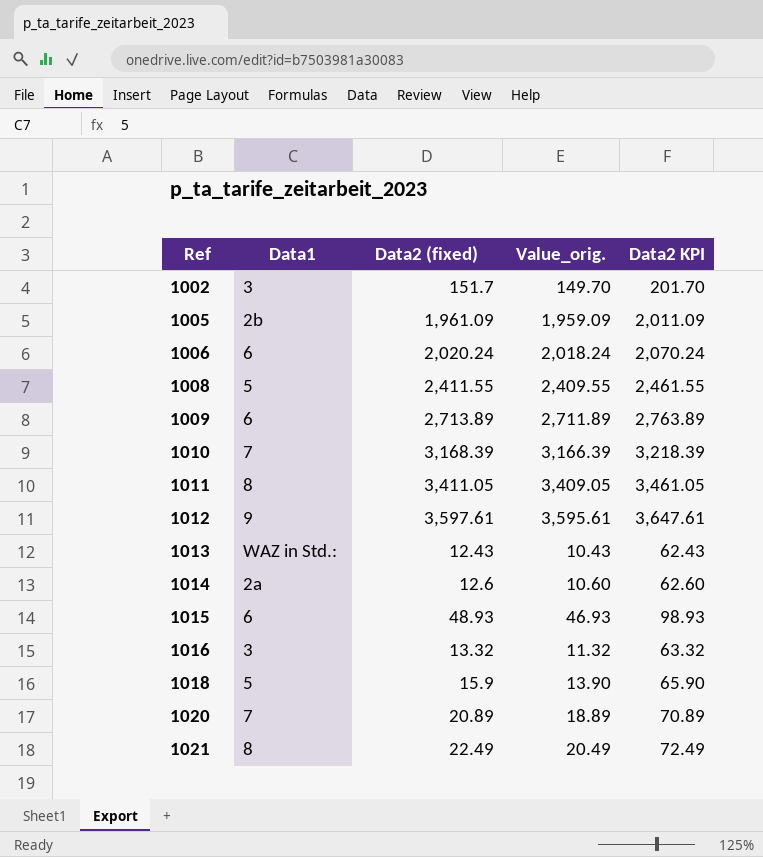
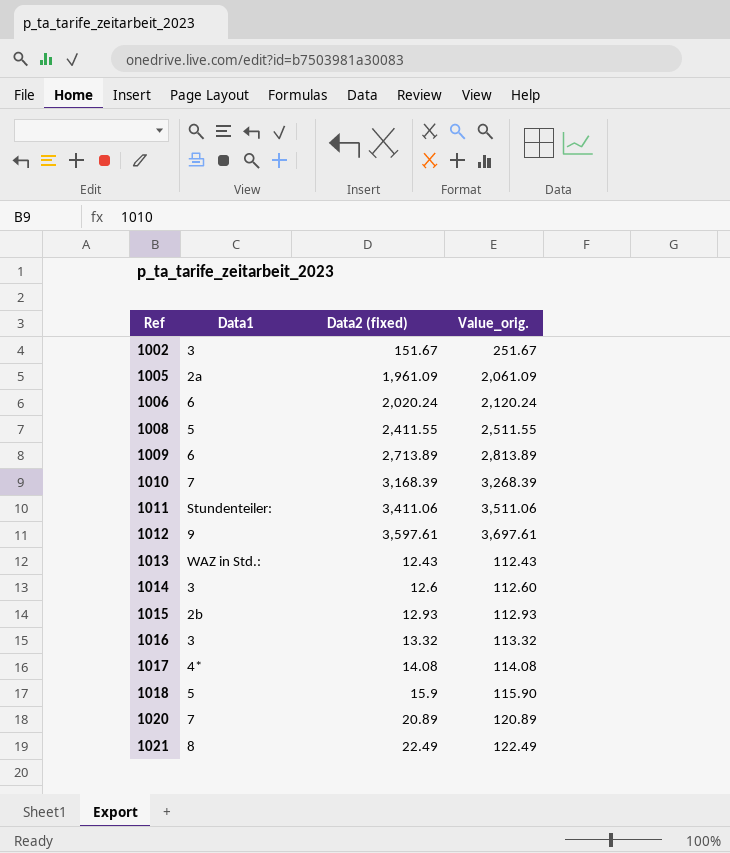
column Data2 KPI | formula: [Data2 (fixed)] + 50 -> none
column Value_orig. | formula: [Data2 (fixed)] - 2 -> [Data2 (fixed)] + 100
1002 | Data2 (fixed): 151.7 -> 151.67
1005 | Data1: 2b -> 2a
1011 | Data1: 8 -> Stundenteiler:
1011 | Data2 (fixed): 3,411.05 -> 3,411.06
1014 | Data1: 2a -> 3
1015 | Data1: 6 -> 2b
1015 | Data2 (fixed): 48.93 -> 12.93
row 1017: none -> 4* | 14.08 | 114.08

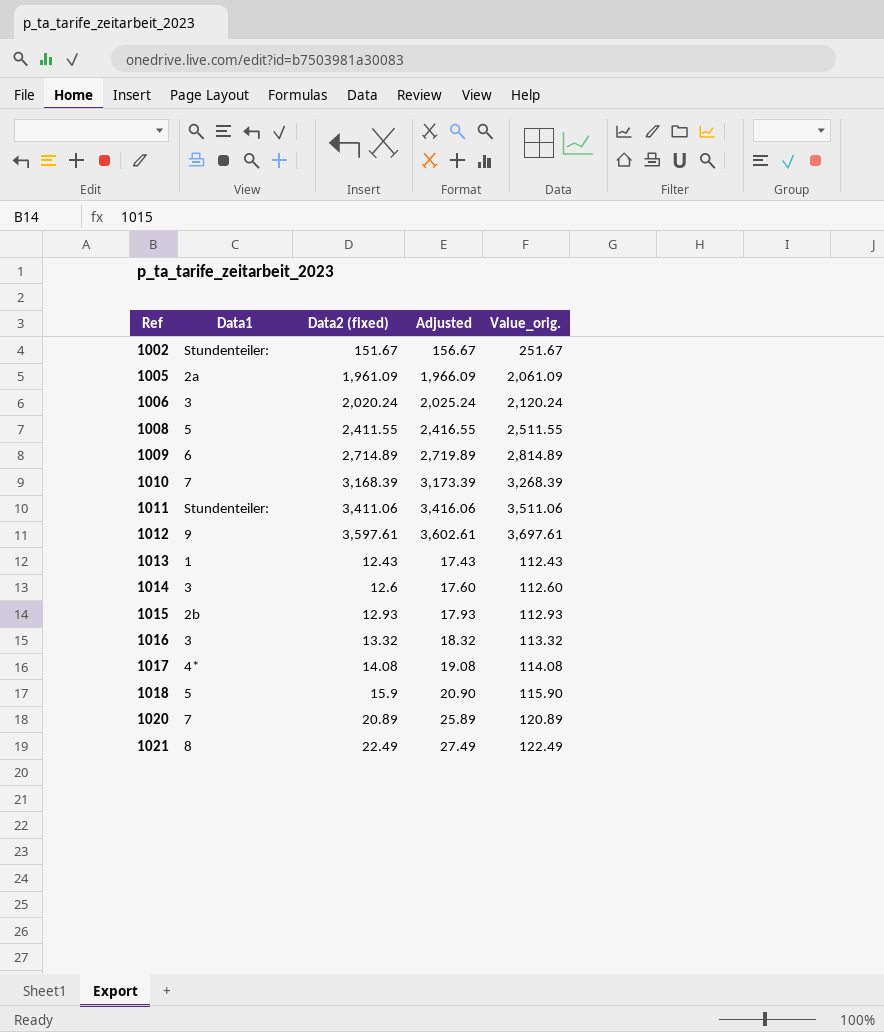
column Adjusted | formula: none -> [Data2 (fixed)] + 5
1002 | Data1: 3 -> Stundenteiler:
1006 | Data1: 6 -> 3
1009 | Data2 (fixed): 2,713.89 -> 2,714.89
1009 | Value_orig.: 2,813.89 -> 2,814.89
1013 | Data1: WAZ in Std.: -> 1

